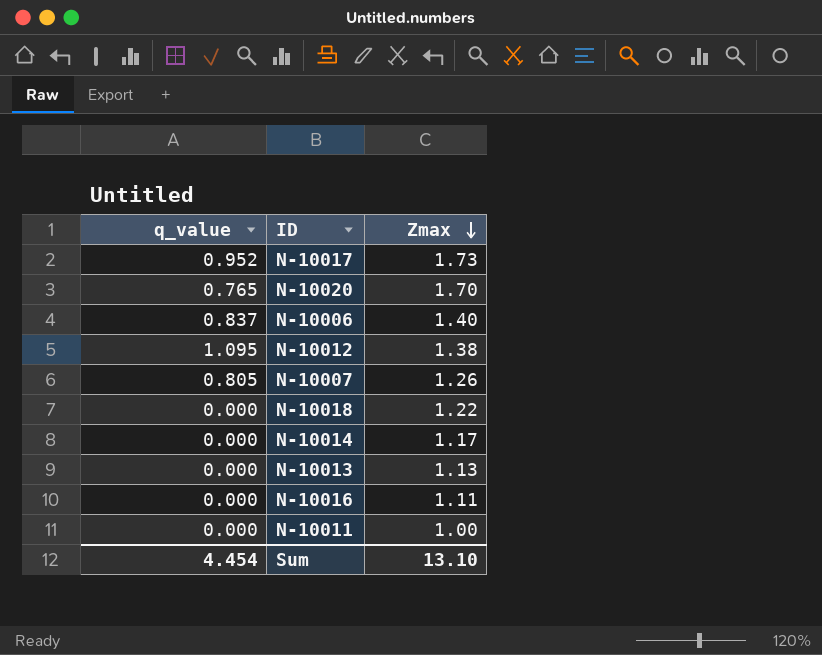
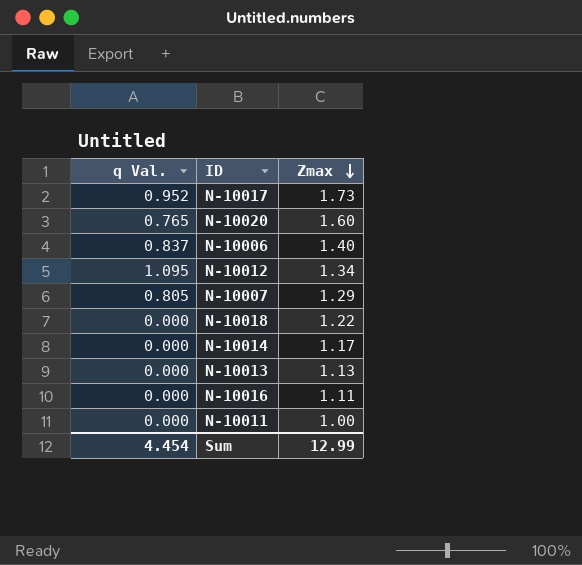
column name: q_value -> q Val.
N-10020 | Zmax: 1.70 -> 1.60
N-10012 | Zmax: 1.38 -> 1.34
N-10007 | Zmax: 1.26 -> 1.29
Sum | Zmax: 13.10 -> 12.99

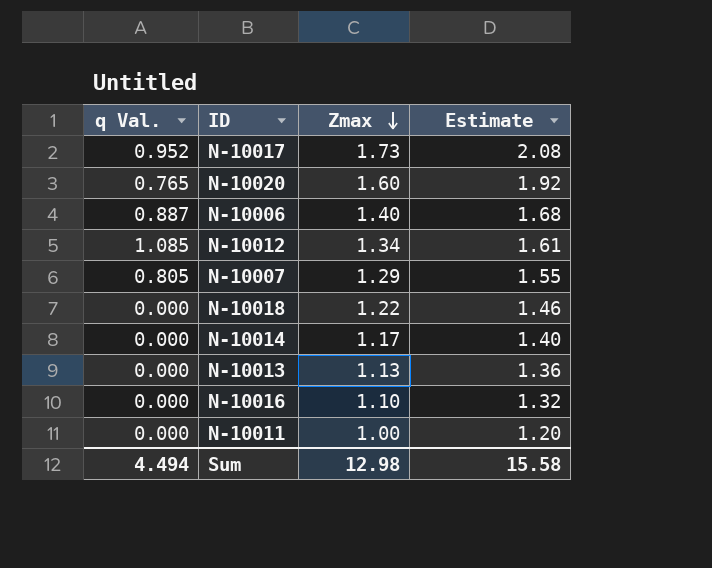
column Estimate | formula: none -> [Zmax] * 1.2
N-10006 | q Val.: 0.837 -> 0.887
N-10012 | q Val.: 1.095 -> 1.085
N-10016 | Zmax: 1.11 -> 1.10
Sum | q Val.: 4.454 -> 4.494
Sum | Zmax: 12.99 -> 12.98

